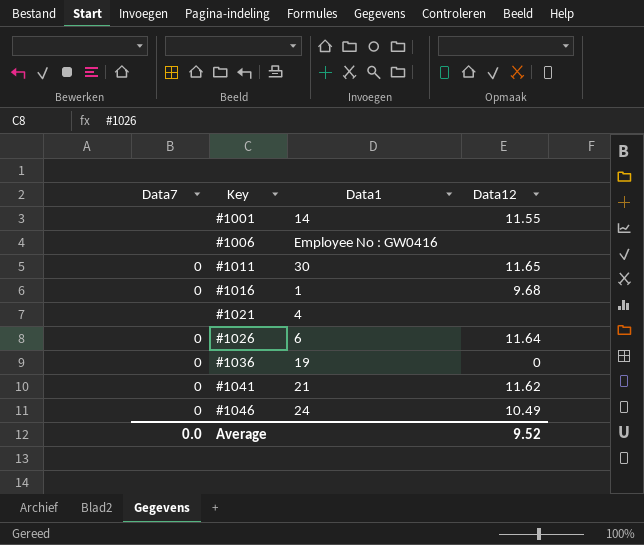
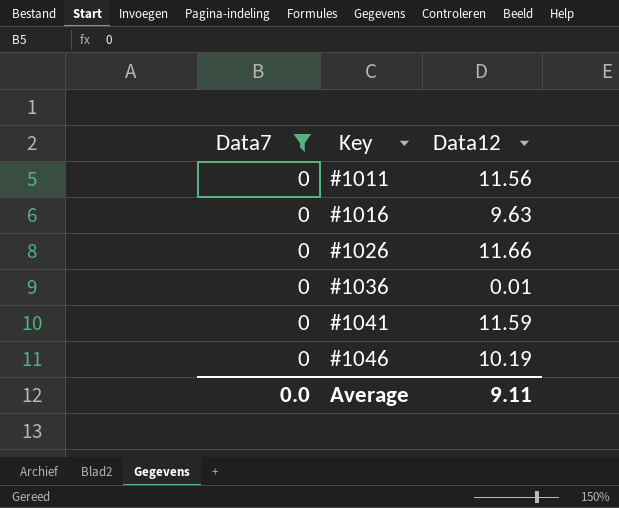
filter: none -> Data7 = 0
column Data1 | position: 3 -> none
#1011 | Data12: 11.65 -> 11.56
#1016 | Data12: 9.68 -> 9.63
#1026 | Data12: 11.64 -> 11.66
#1036 | Data12: 0 -> 0.01
#1041 | Data12: 11.62 -> 11.59
#1046 | Data12: 10.49 -> 10.19
Average | Data12: 9.52 -> 9.11

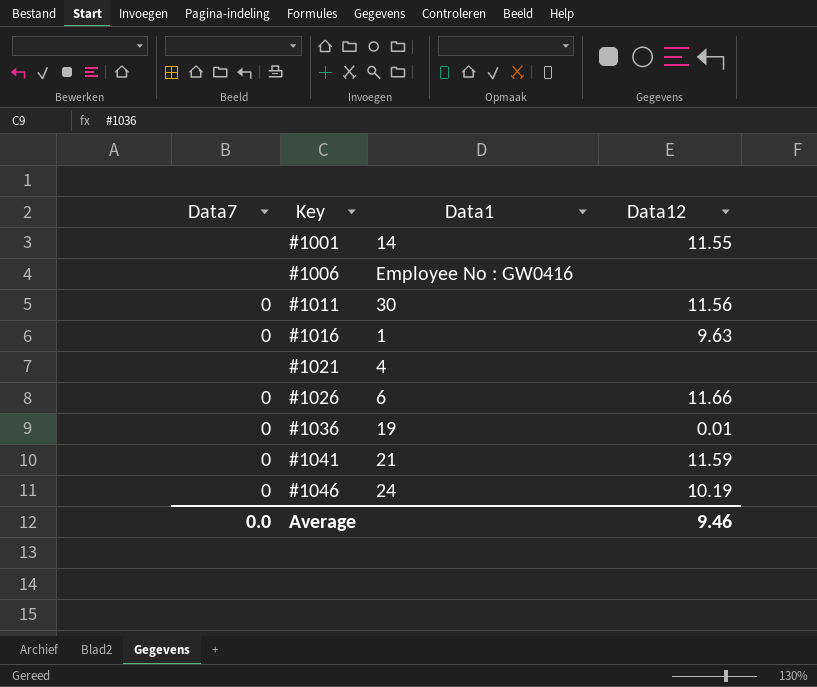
filter: Data7 = 0 -> none
column Data1 | position: none -> 3
Average | Data12: 9.11 -> 9.46

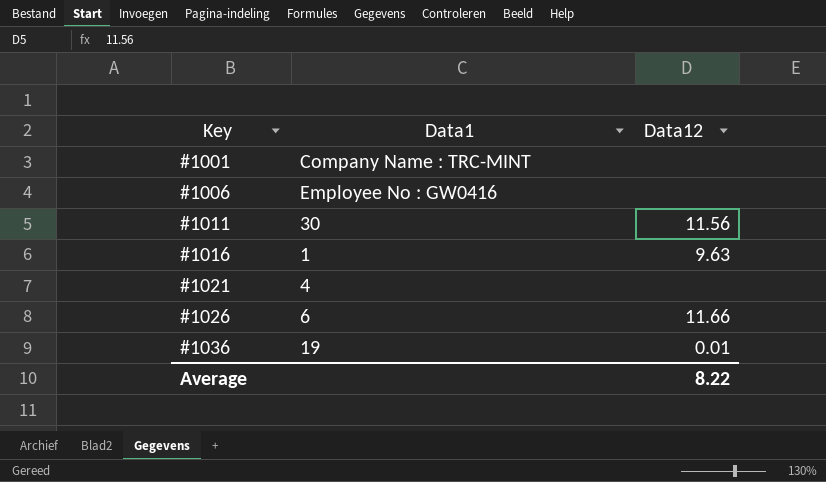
column Data7 | position: 1 -> none
row #1041: 0 | 21 | 11.59 -> none
row #1046: 0 | 24 | 10.19 -> none
#1001 | Data1: 14 -> Company Name : TRC-MINT
#1001 | Data12: 11.55 -> none
Average | Data12: 9.46 -> 8.22

